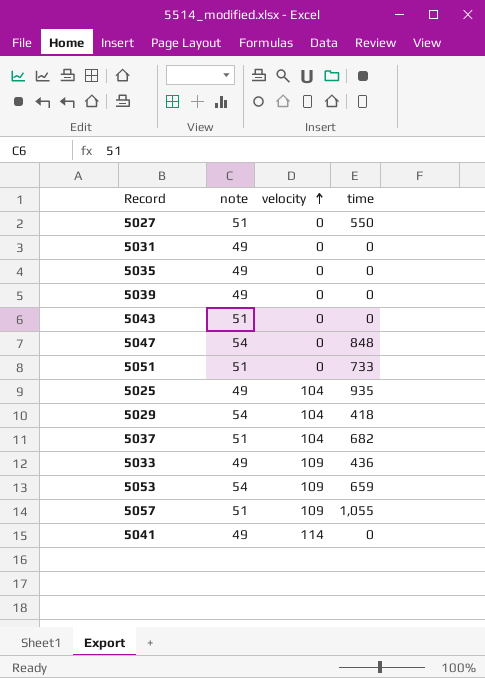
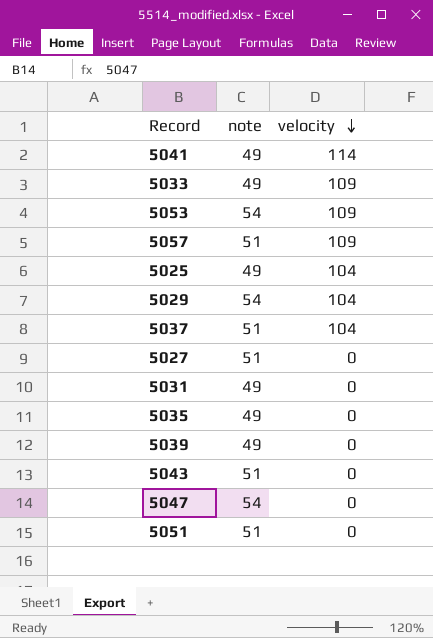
row order: velocity ascending -> velocity descending
column time | position: 4 -> none

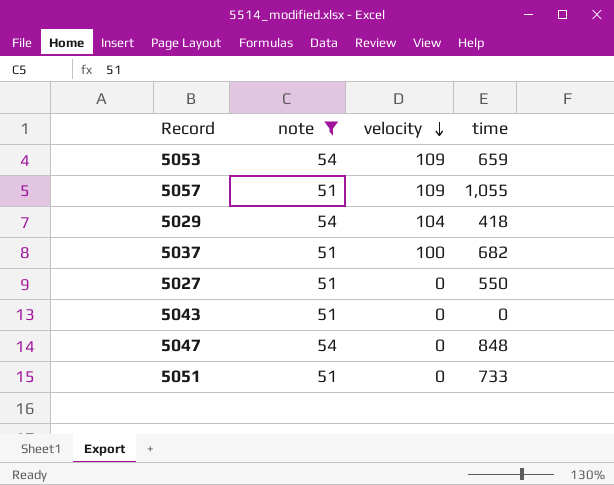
filter: none -> note != 49
column time | position: none -> 4
5037 | velocity: 104 -> 100

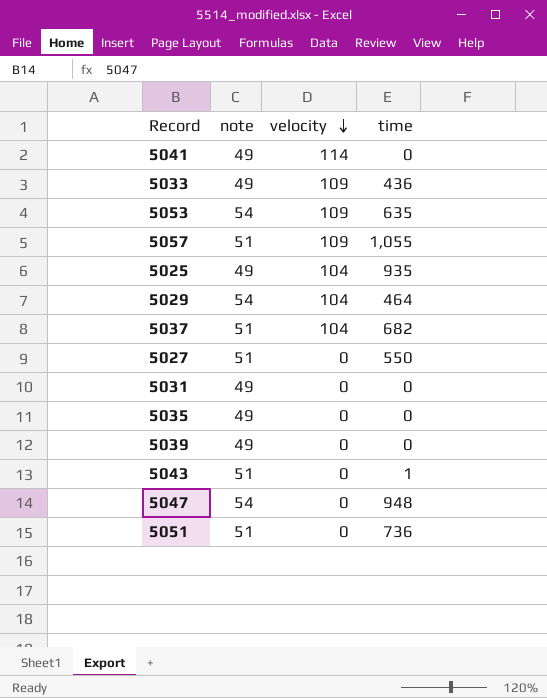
filter: note != 49 -> none
5053 | time: 659 -> 635
5029 | time: 418 -> 464
5037 | velocity: 100 -> 104
5043 | time: 0 -> 1
5047 | time: 848 -> 948
5051 | time: 733 -> 736

